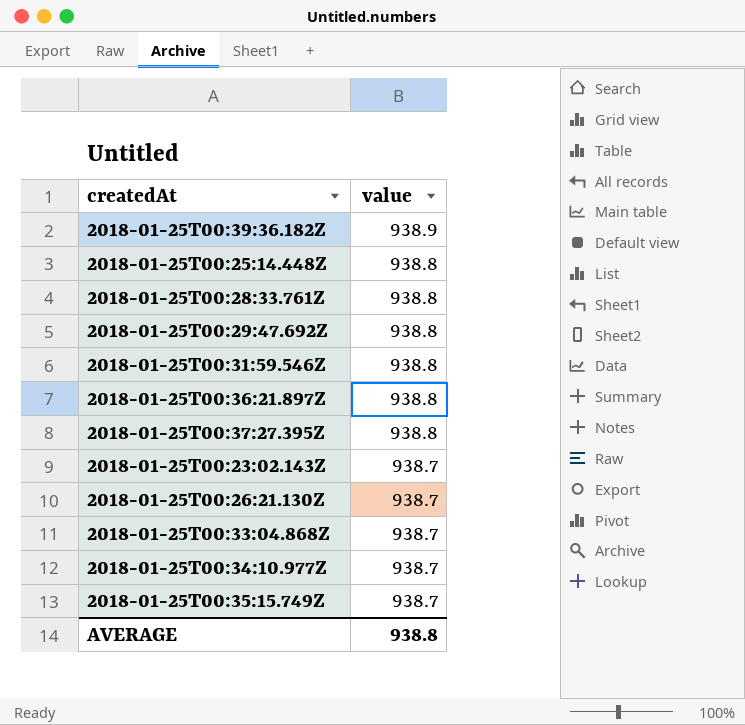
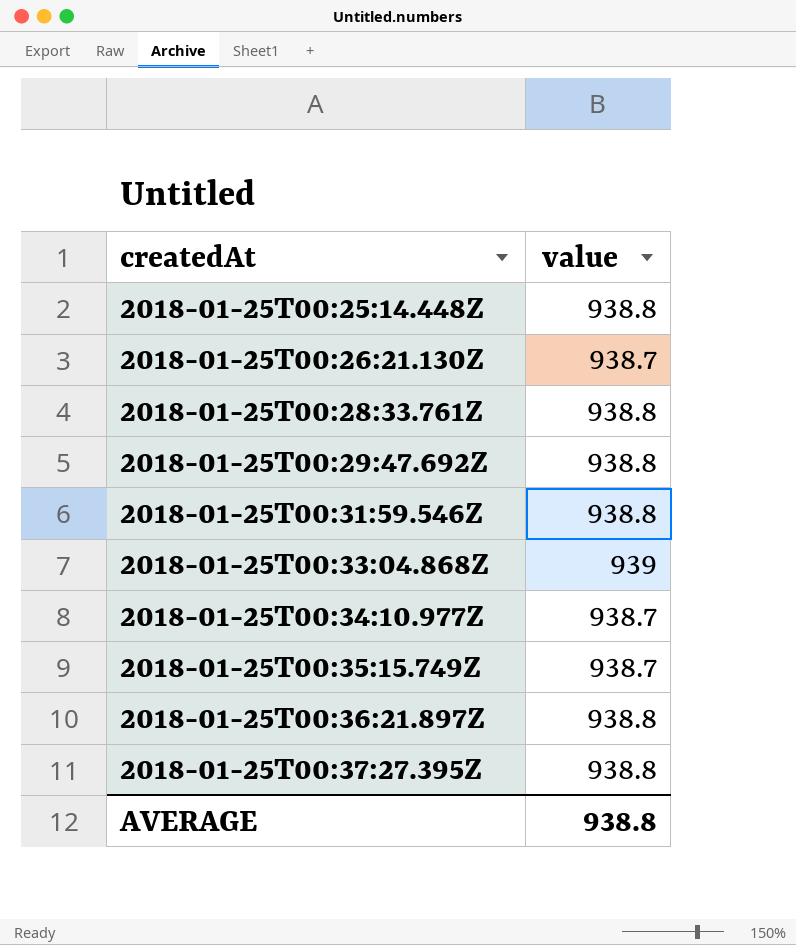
row order: value descending -> createdAt ascending
row 2018-01-25T00:39:36.182Z: 938.9 -> none
row 2018-01-25T00:23:02.143Z: 938.7 -> none
2018-01-25T00:33:04.868Z | value: 938.7 -> 939

